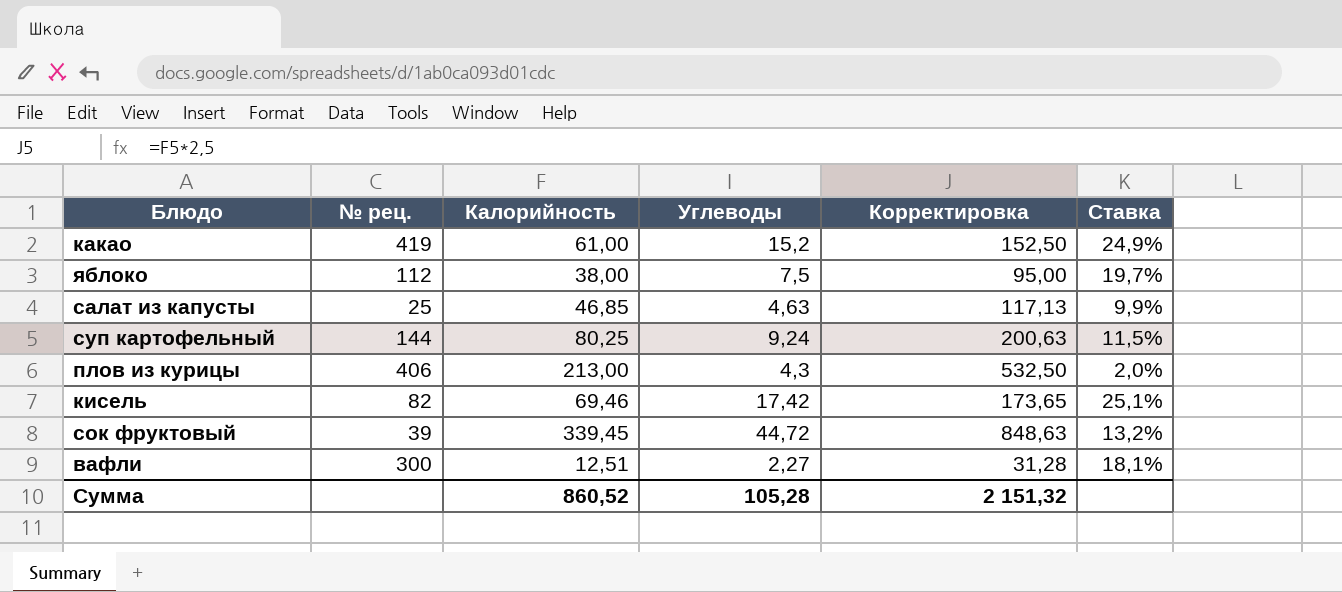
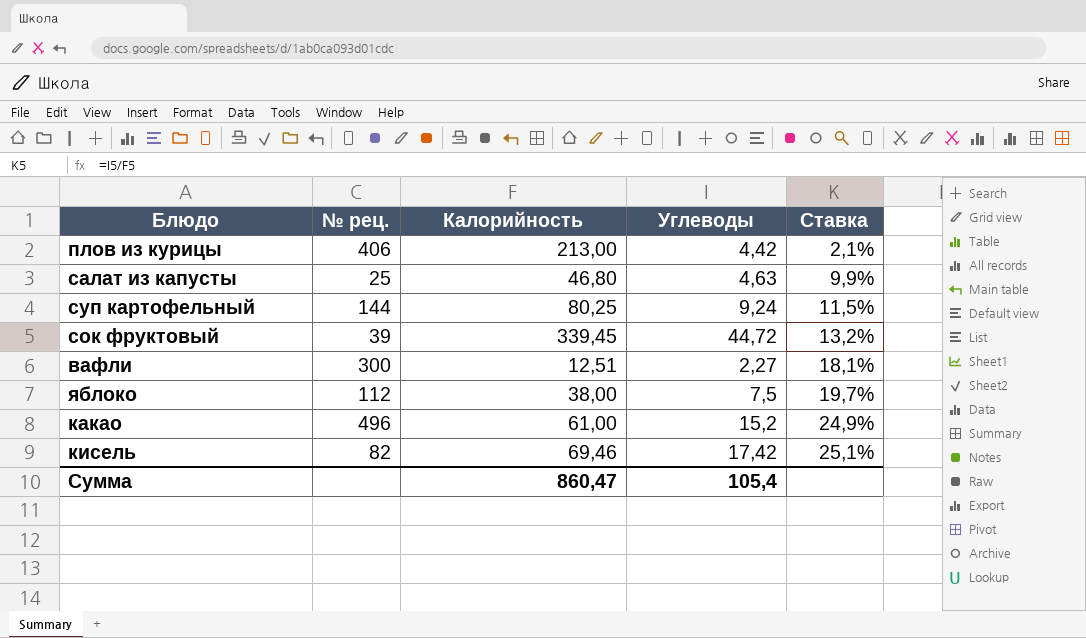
row order: none -> Ставка ascending
column Корректировка | formula: [Калорийность] * 2,5 -> none
плов из курицы | Углеводы: 4,3 -> 4,42
плов из курицы | Ставка: 2,0% -> 2,1%
салат из капусты | Калорийность: 46,85 -> 46,80
какао | № рец.: 419 -> 496
Сумма | Калорийность: 860,52 -> 860,47
Сумма | Углеводы: 105,28 -> 105,4

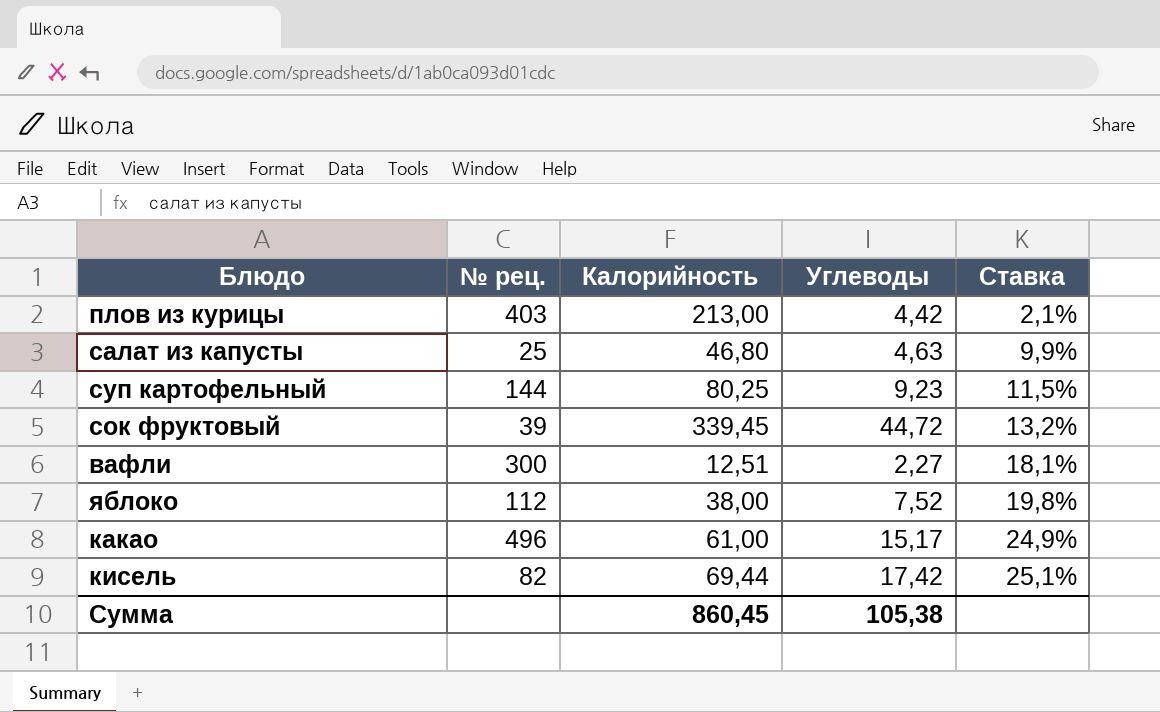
плов из курицы | № рец.: 406 -> 403
суп картофельный | Углеводы: 9,24 -> 9,23
яблоко | Углеводы: 7,5 -> 7,52
яблоко | Ставка: 19,7% -> 19,8%
какао | Углеводы: 15,2 -> 15,17
кисель | Калорийность: 69,46 -> 69,44
Сумма | Калорийность: 860,47 -> 860,45
Сумма | Углеводы: 105,4 -> 105,38

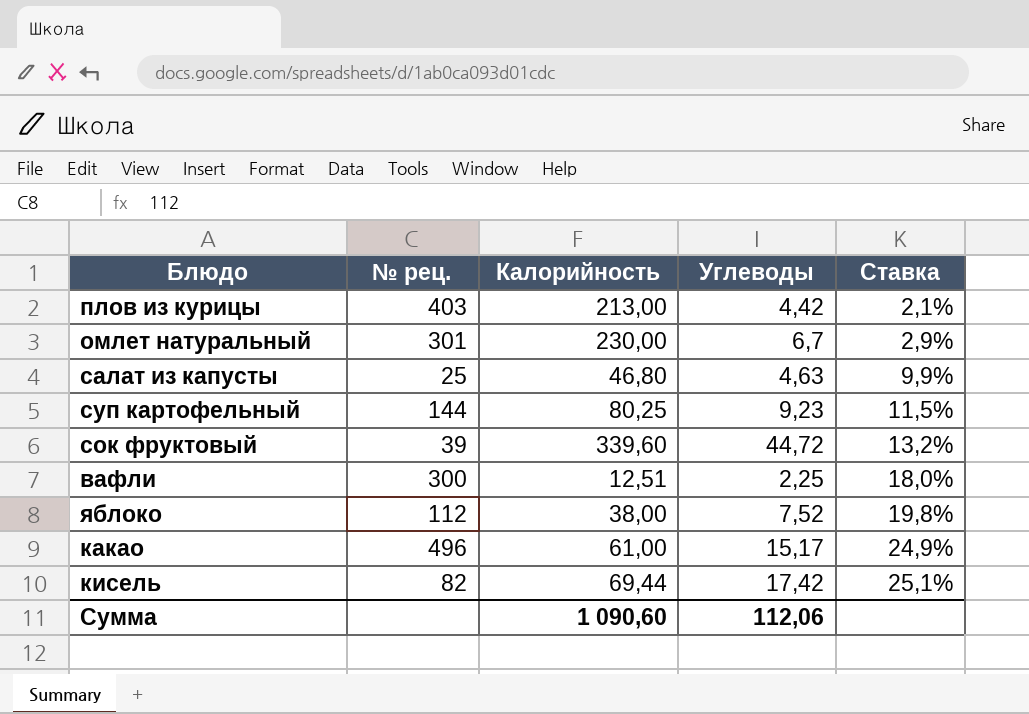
row омлет натуральный: none -> 301 | 230,00 | 6,7 | 2,9%
сок фруктовый | Калорийность: 339,45 -> 339,60
вафли | Углеводы: 2,27 -> 2,25
вафли | Ставка: 18,1% -> 18,0%
Сумма | Калорийность: 860,45 -> 1 090,60
Сумма | Углеводы: 105,38 -> 112,06

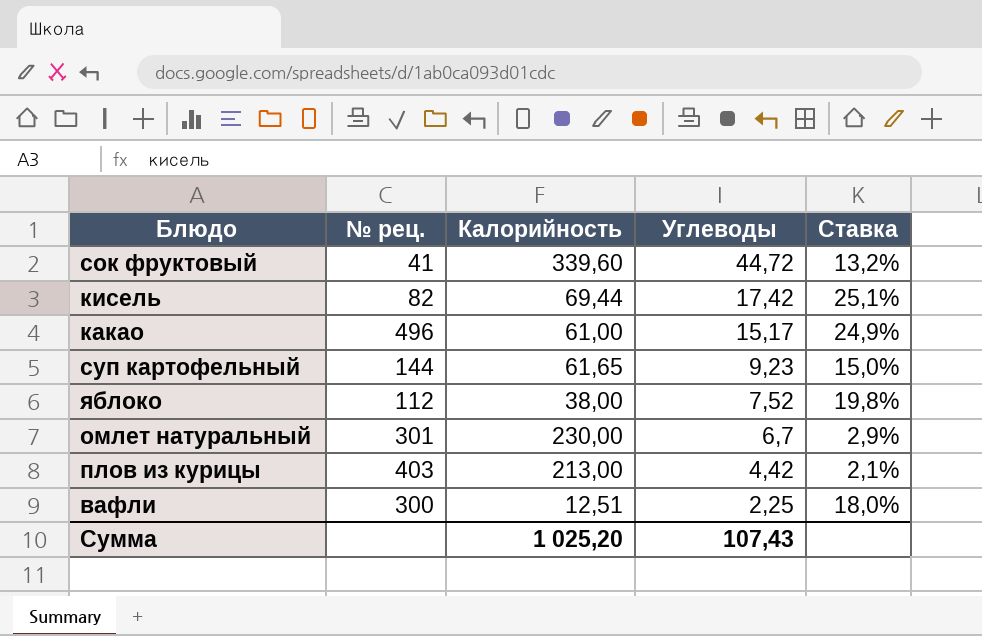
row order: Ставка ascending -> Углеводы descending
row салат из капусты: 25 | 46,80 | 4,63 | 9,9% -> none
сок фруктовый | № рец.: 39 -> 41
суп картофельный | Калорийность: 80,25 -> 61,65
суп картофельный | Ставка: 11,5% -> 15,0%
Сумма | Калорийность: 1 090,60 -> 1 025,20
Сумма | Углеводы: 112,06 -> 107,43

